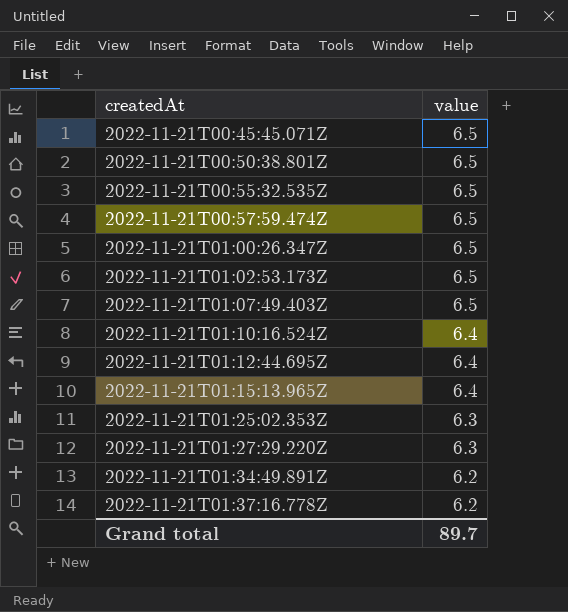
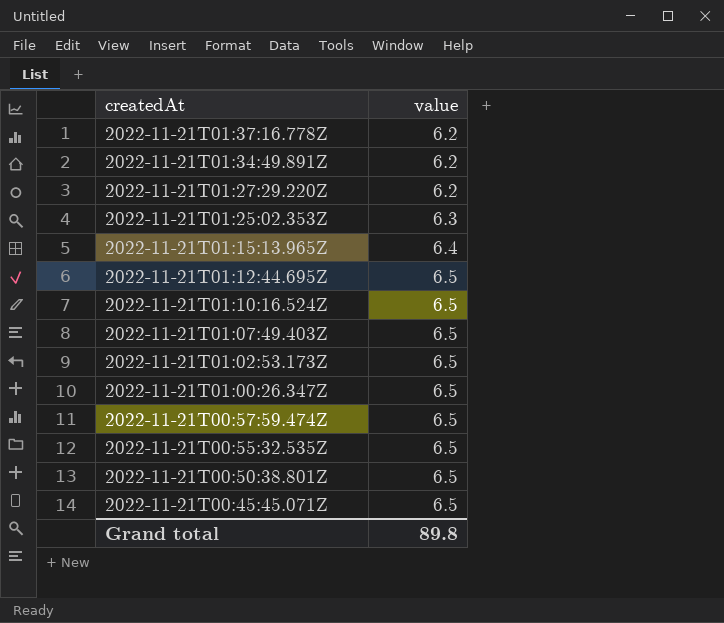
row order: createdAt ascending -> createdAt descending
2022-11-21T01:27:29.220Z | value: 6.3 -> 6.2
2022-11-21T01:12:44.695Z | value: 6.4 -> 6.5
2022-11-21T01:10:16.524Z | value: 6.4 -> 6.5
Grand total | value: 89.7 -> 89.8

